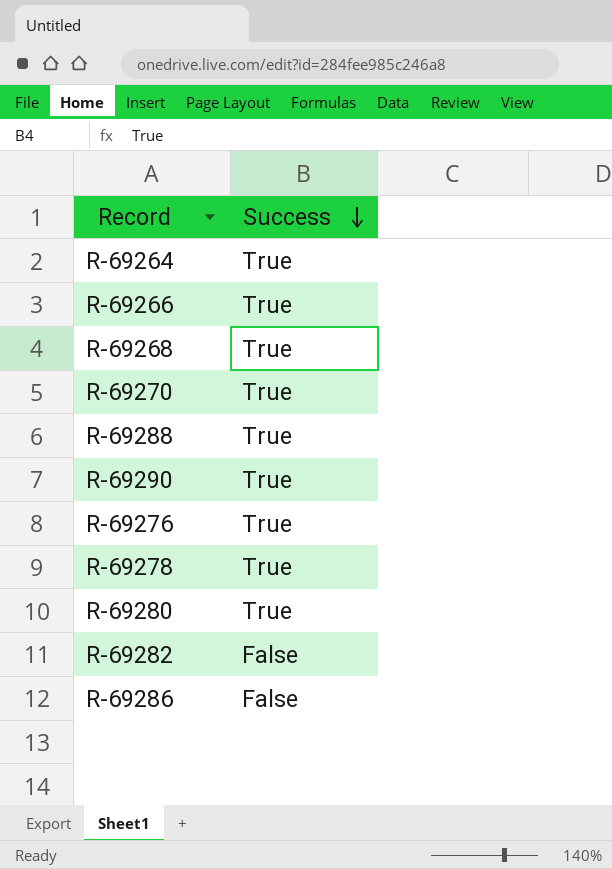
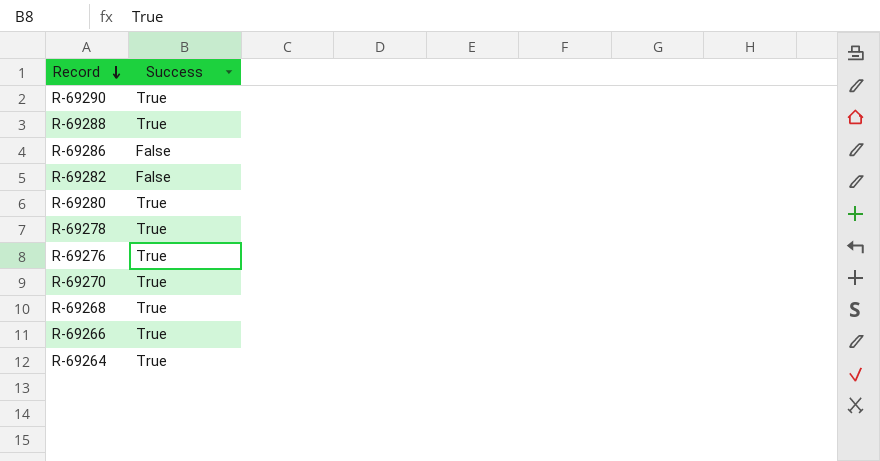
row order: Success descending -> Record descending

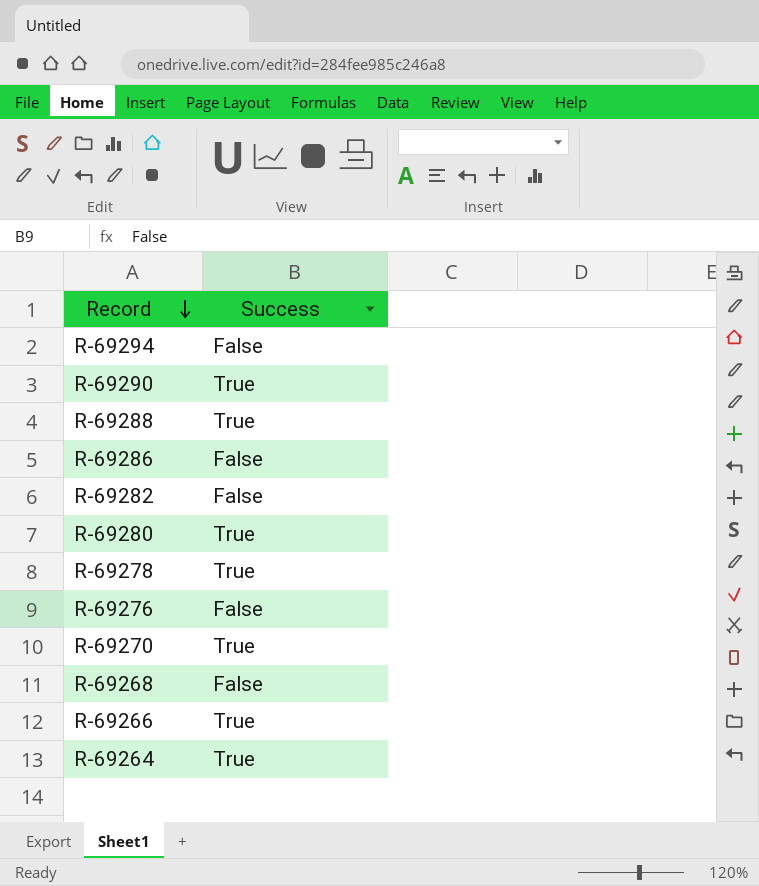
row R-69294: none -> False
R-69276 | Success: True -> False
R-69268 | Success: True -> False

